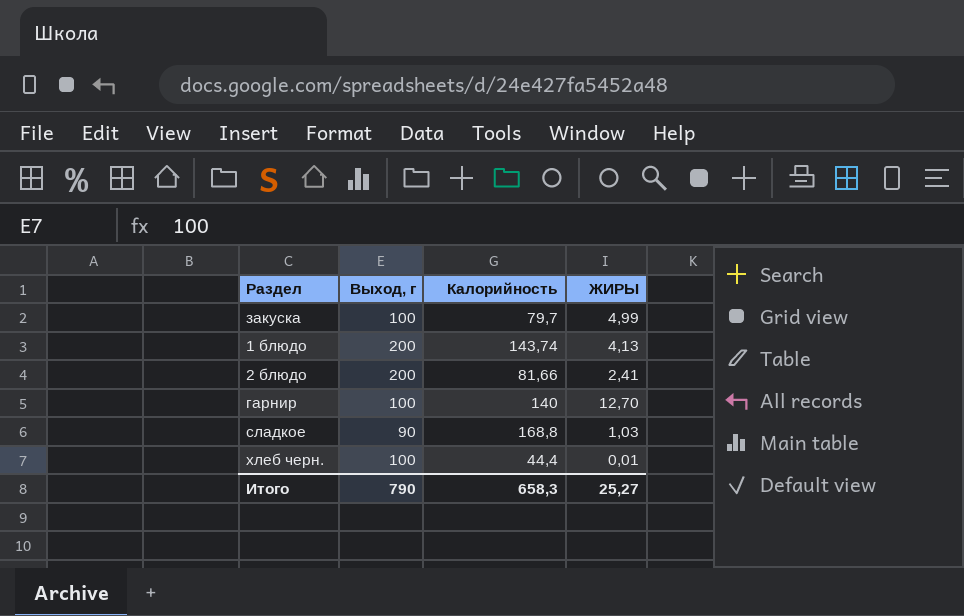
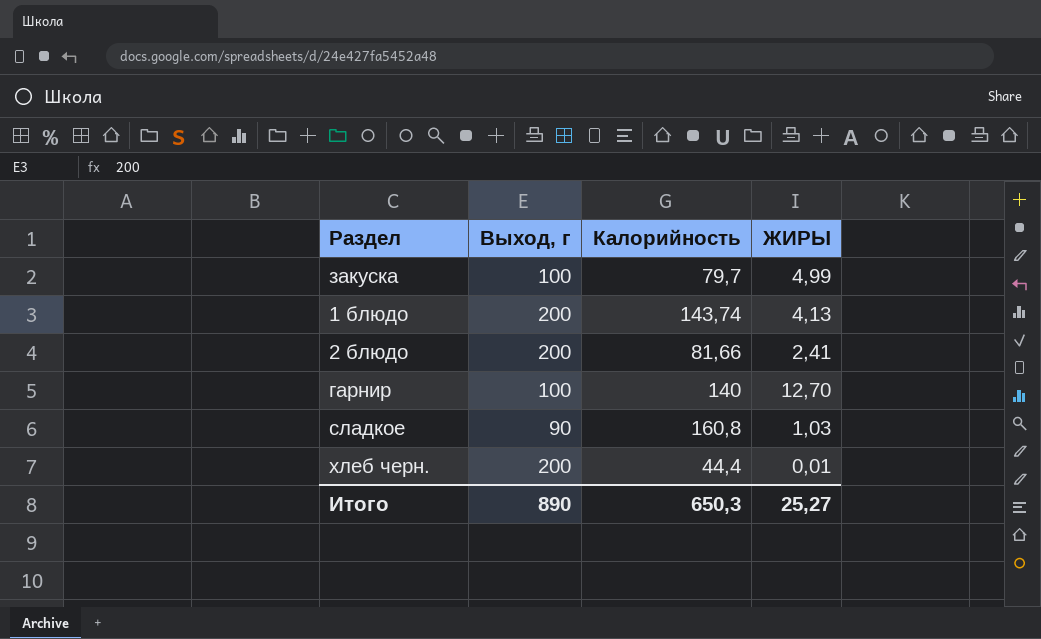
сладкое | Калорийность: 168,8 -> 160,8
хлеб черн. | Выход, г: 100 -> 200
Итого | Выход, г: 790 -> 890
Итого | Калорийность: 658,3 -> 650,3

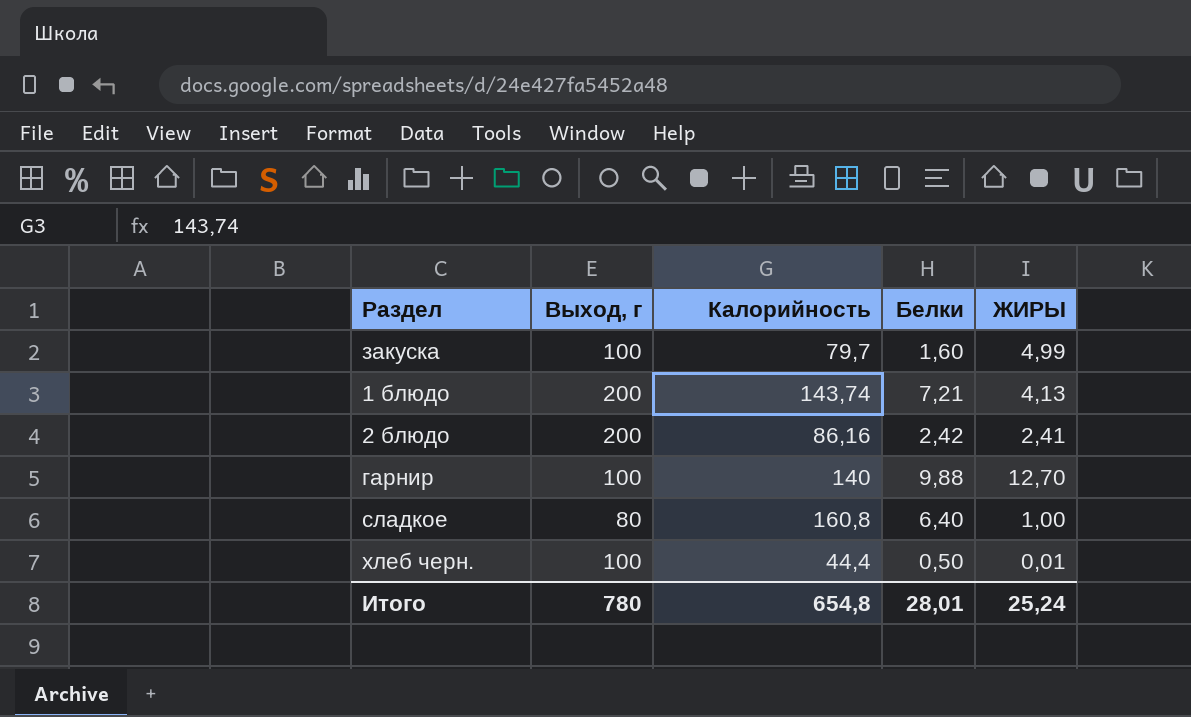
column Белки | position: none -> 4
2 блюдо | Калорийность: 81,66 -> 86,16
сладкое | Выход, г: 90 -> 80
сладкое | ЖИРЫ: 1,03 -> 1,00
хлеб черн. | Выход, г: 200 -> 100
Итого | Выход, г: 890 -> 780
Итого | Калорийность: 650,3 -> 654,8
Итого | ЖИРЫ: 25,27 -> 25,24

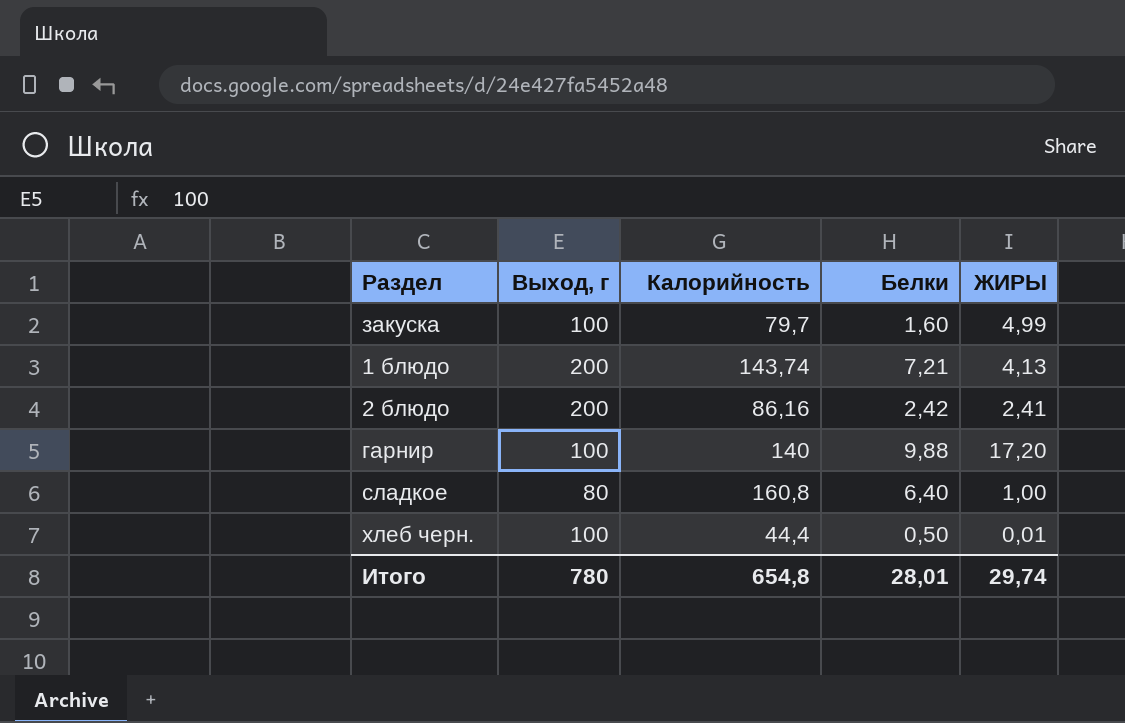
гарнир | ЖИРЫ: 12,70 -> 17,20
Итого | ЖИРЫ: 25,24 -> 29,74

